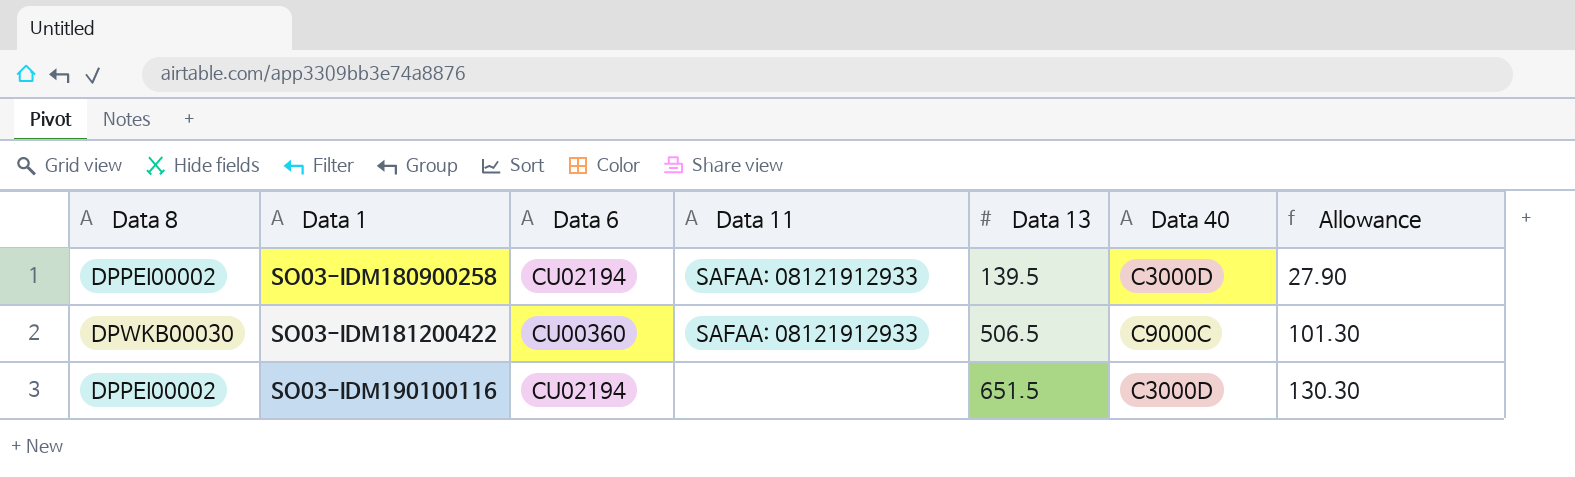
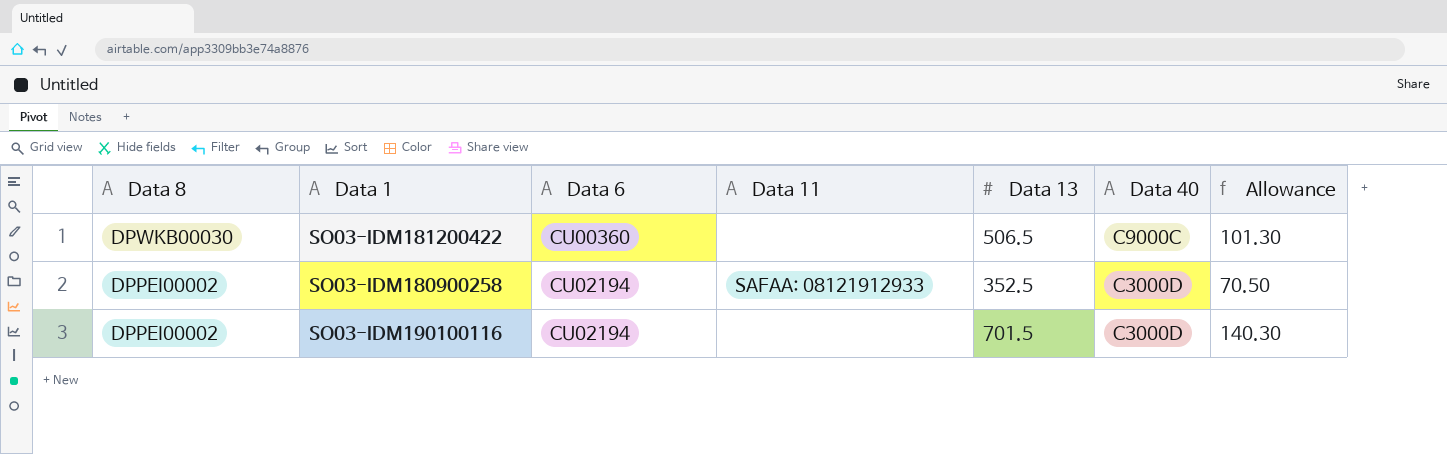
row order: Data 1 ascending -> Data 8 descending
SO03-IDM181200422 | Data 11: SAFAA: 08121912933 -> none
SO03-IDM180900258 | Data 13: 139.5 -> 352.5
SO03-IDM180900258 | Allowance: 27.90 -> 70.50
SO03-IDM190100116 | Data 13: 651.5 -> 701.5
SO03-IDM190100116 | Allowance: 130.30 -> 140.30

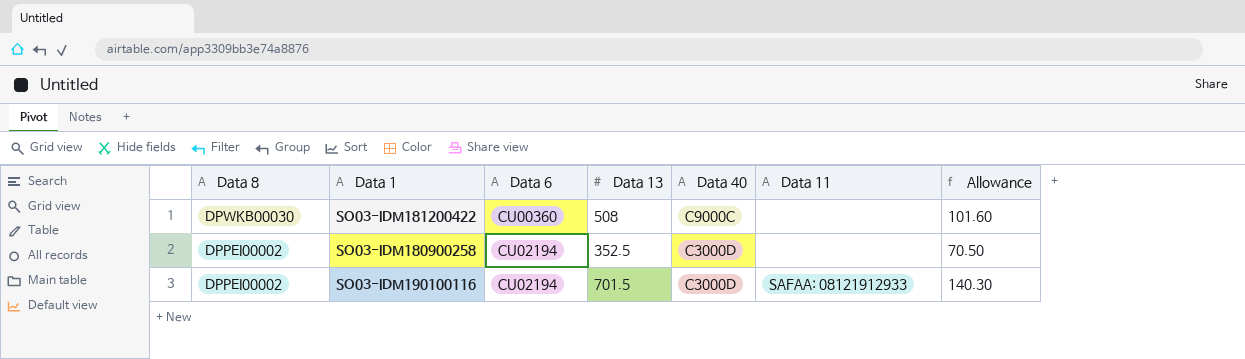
column Data 11 | position: 4 -> 6
SO03-IDM181200422 | Data 13: 506.5 -> 508
SO03-IDM181200422 | Allowance: 101.30 -> 101.60
SO03-IDM180900258 | Data 11: SAFAA: 08121912933 -> none
SO03-IDM190100116 | Data 11: none -> SAFAA: 08121912933

